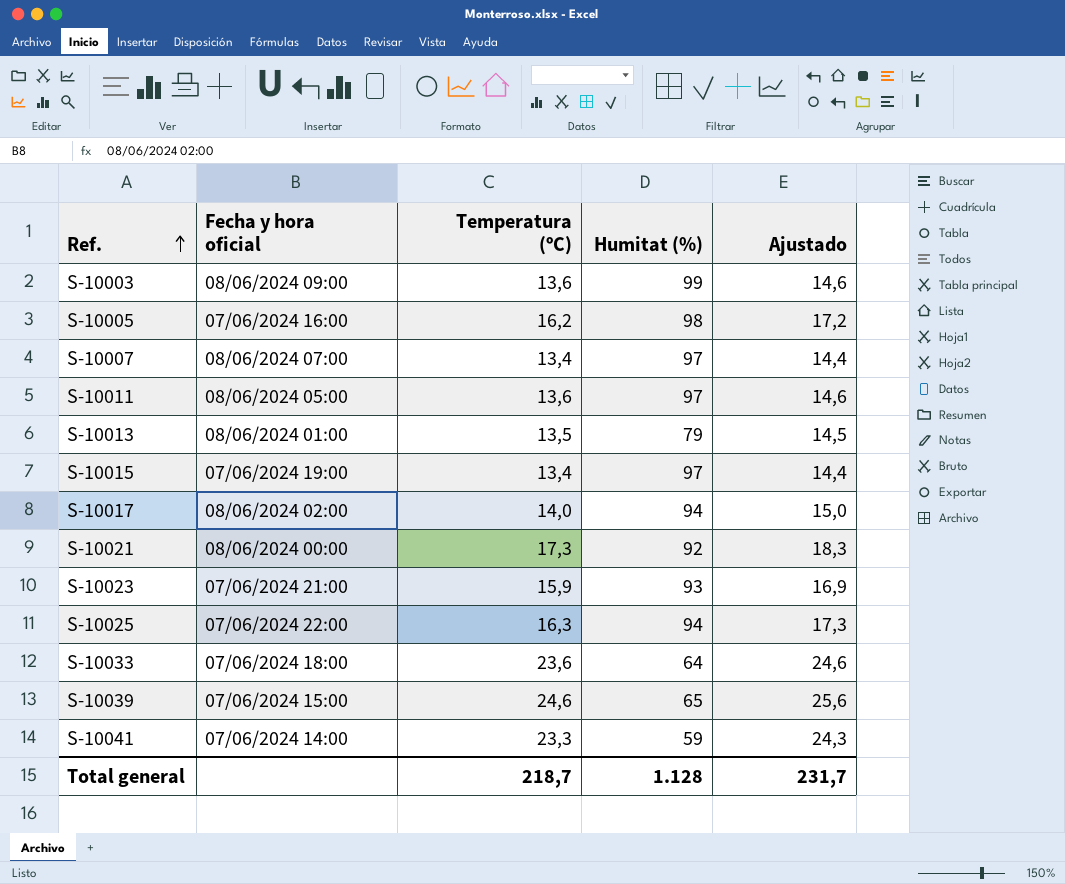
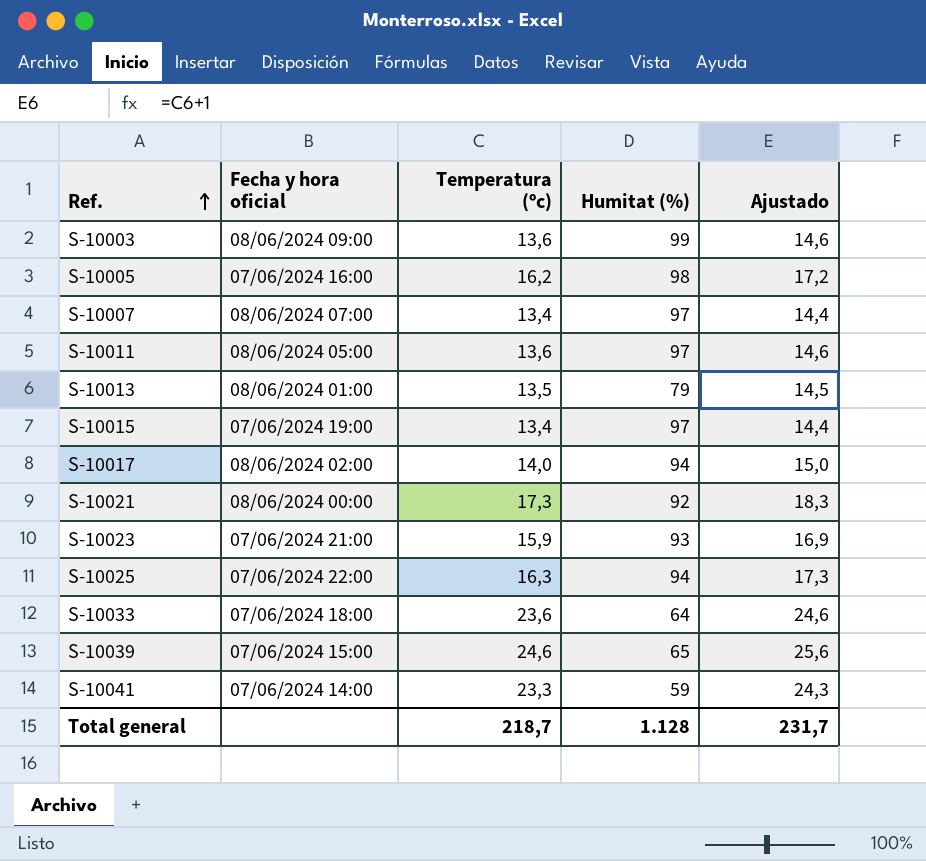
column name: Temperatura (ºC) -> Temperatura (ºc)

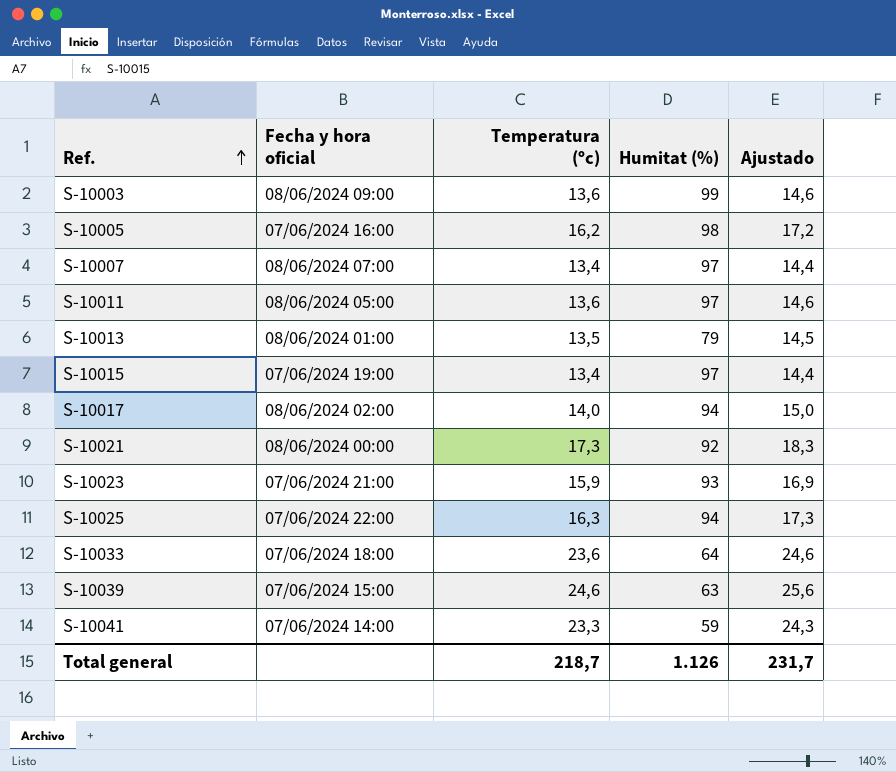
S-10039 | Humitat (%): 65 -> 63
Total general | Humitat (%): 1.128 -> 1.126

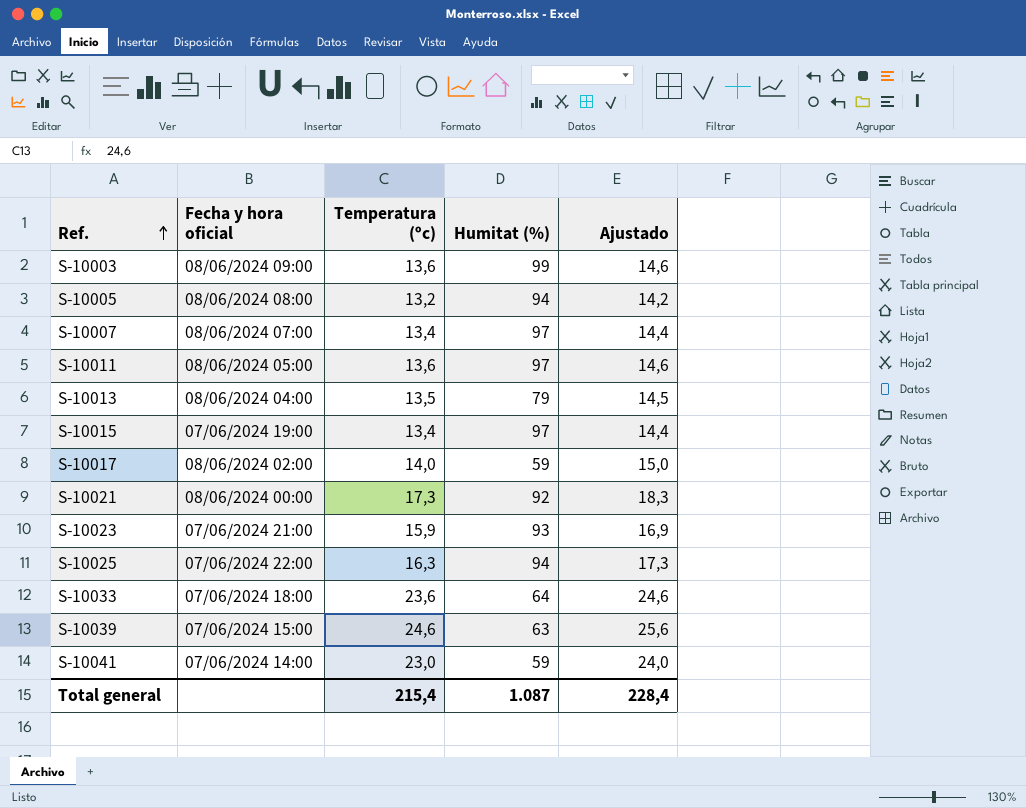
S-10005 | Fecha y hora oficial: 07/06/2024 16:00 -> 08/06/2024 08:00
S-10005 | Temperatura (ºc): 16,2 -> 13,2
S-10005 | Humitat (%): 98 -> 94
S-10005 | Ajustado: 17,2 -> 14,2
S-10013 | Fecha y hora oficial: 08/06/2024 01:00 -> 08/06/2024 04:00
S-10017 | Humitat (%): 94 -> 59
S-10041 | Temperatura (ºc): 23,3 -> 23,0
S-10041 | Ajustado: 24,3 -> 24,0
Total general | Temperatura (ºc): 218,7 -> 215,4
Total general | Humitat (%): 1.126 -> 1.087
Total general | Ajustado: 231,7 -> 228,4

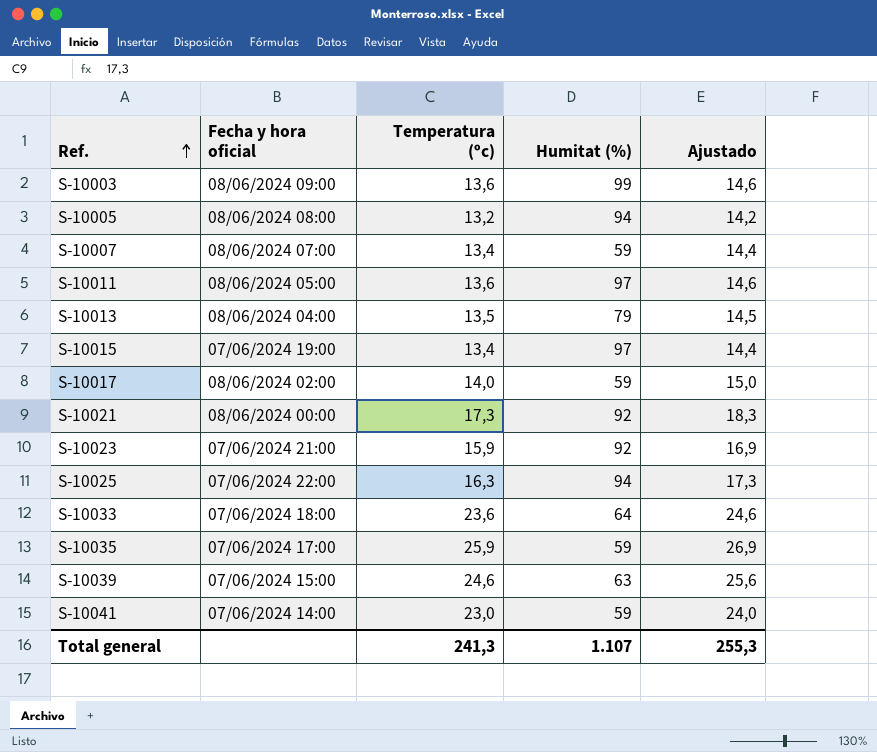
S-10007 | Humitat (%): 97 -> 59
S-10023 | Humitat (%): 93 -> 92
row S-10035: none -> 07/06/2024 17:00 | 25,9 | 59 | 26,9
Total general | Temperatura (ºc): 215,4 -> 241,3
Total general | Humitat (%): 1.087 -> 1.107
Total general | Ajustado: 228,4 -> 255,3

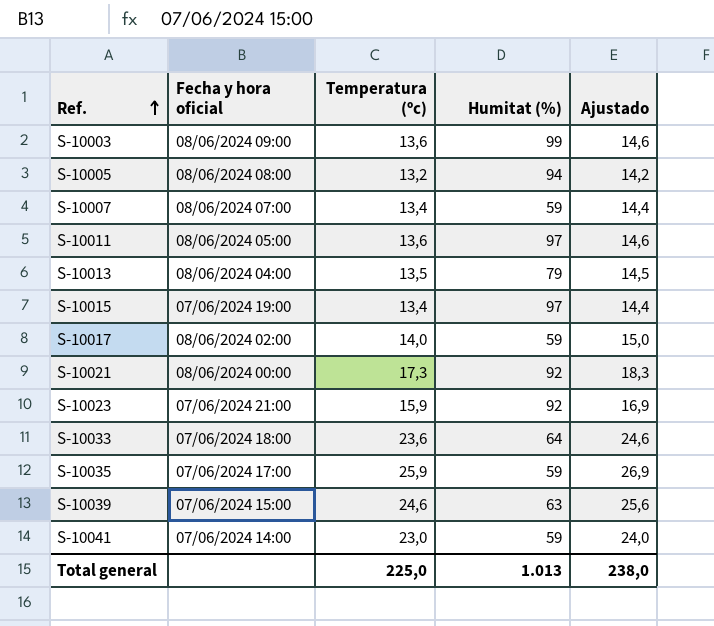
row S-10025: 07/06/2024 22:00 | 16,3 | 94 | 17,3 -> none
Total general | Temperatura (ºc): 241,3 -> 225,0
Total general | Humitat (%): 1.107 -> 1.013
Total general | Ajustado: 255,3 -> 238,0

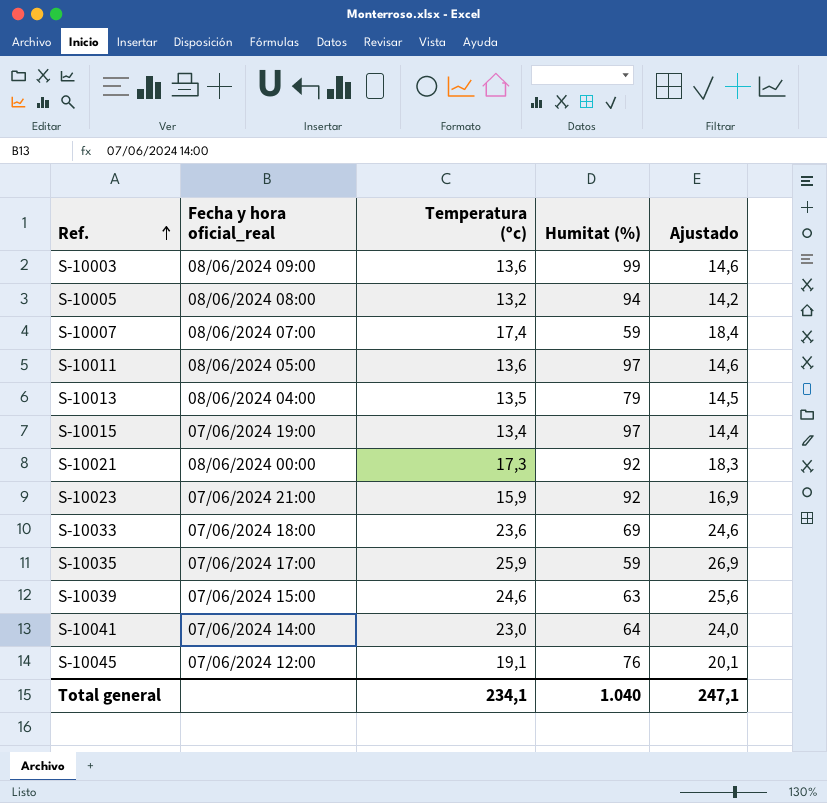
column name: Fecha y hora oficial -> Fecha y hora oficial_real
row S-10017: 08/06/2024 02:00 | 14,0 | 59 | 15,0 -> none
S-10007 | Temperatura (ºc): 13,4 -> 17,4
S-10007 | Ajustado: 14,4 -> 18,4
S-10033 | Humitat (%): 64 -> 69
S-10041 | Humitat (%): 59 -> 64
row S-10045: none -> 07/06/2024 12:00 | 19,1 | 76 | 20,1
Total general | Temperatura (ºc): 225,0 -> 234,1
Total general | Humitat (%): 1.013 -> 1.040
Total general | Ajustado: 238,0 -> 247,1

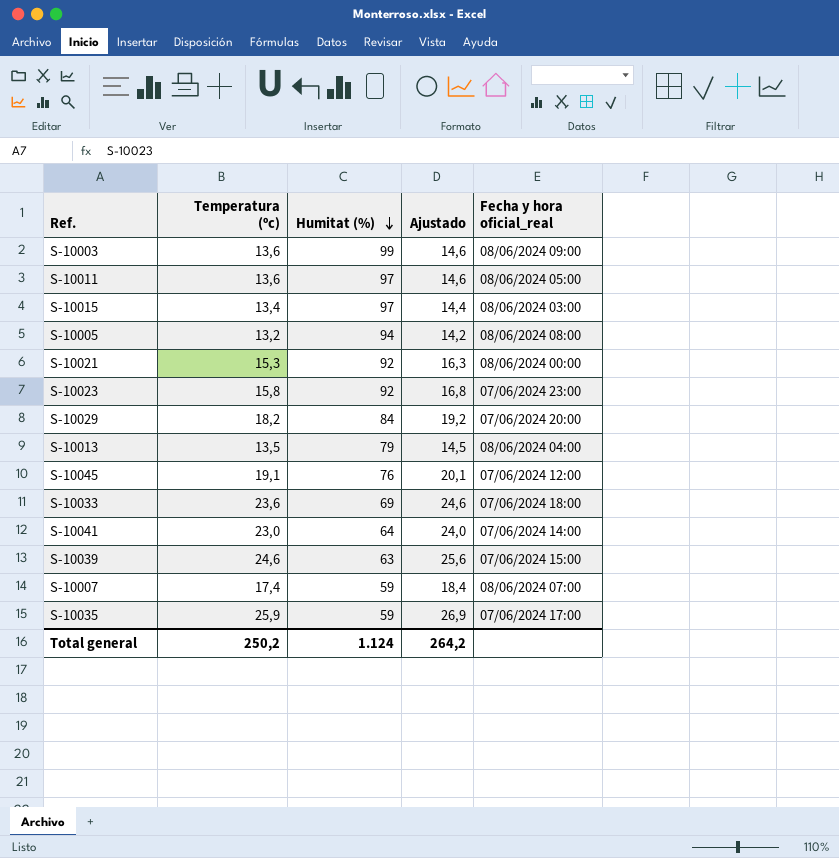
row order: Ref. ascending -> Humitat (%) descending
column Fecha y hora oficial_real | position: 2 -> 5
S-10015 | Fecha y hora oficial_real: 07/06/2024 19:00 -> 08/06/2024 03:00
S-10021 | Temperatura (ºc): 17,3 -> 15,3
S-10021 | Ajustado: 18,3 -> 16,3
S-10023 | Temperatura (ºc): 15,9 -> 15,8
S-10023 | Ajustado: 16,9 -> 16,8
S-10023 | Fecha y hora oficial_real: 07/06/2024 21:00 -> 07/06/2024 23:00
row S-10029: none -> 18,2 | 84 | 19,2 | 07/06/2024 20:00
Total general | Temperatura (ºc): 234,1 -> 250,2
Total general | Humitat (%): 1.040 -> 1.124
Total general | Ajustado: 247,1 -> 264,2

